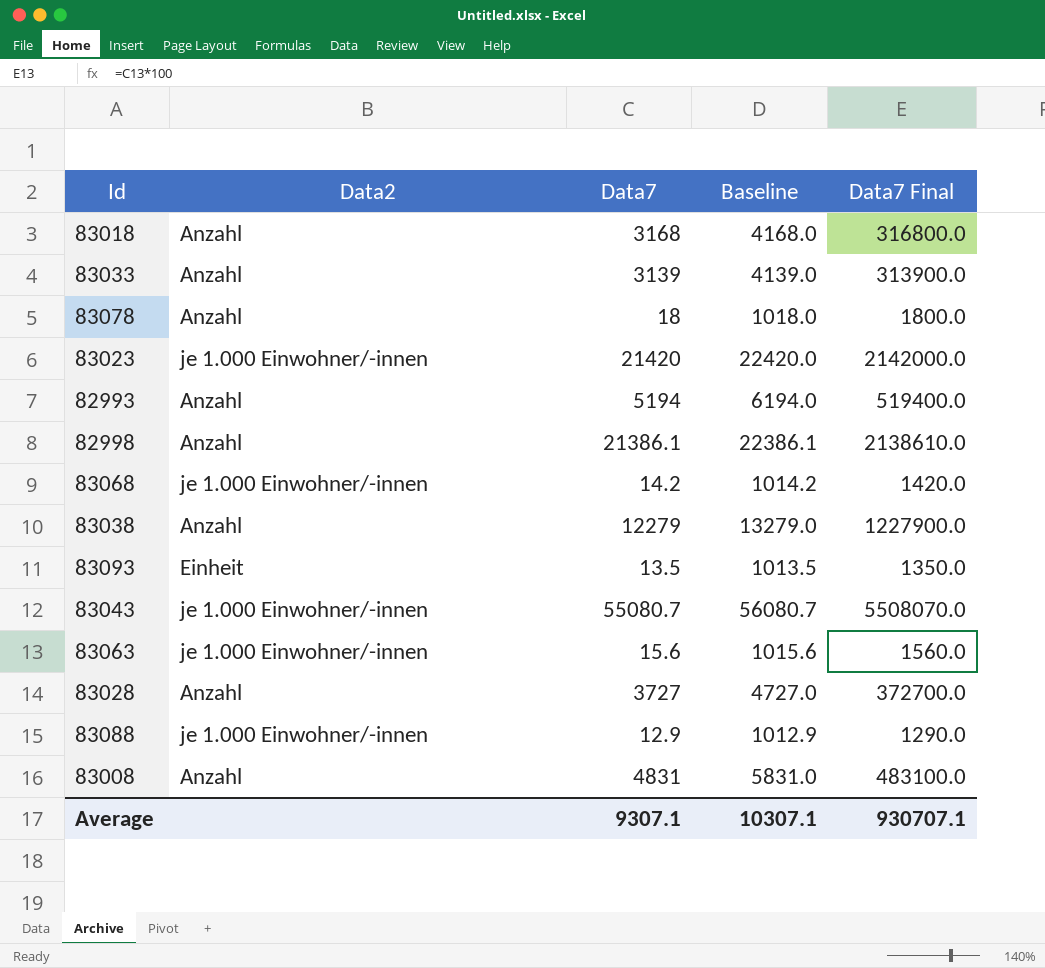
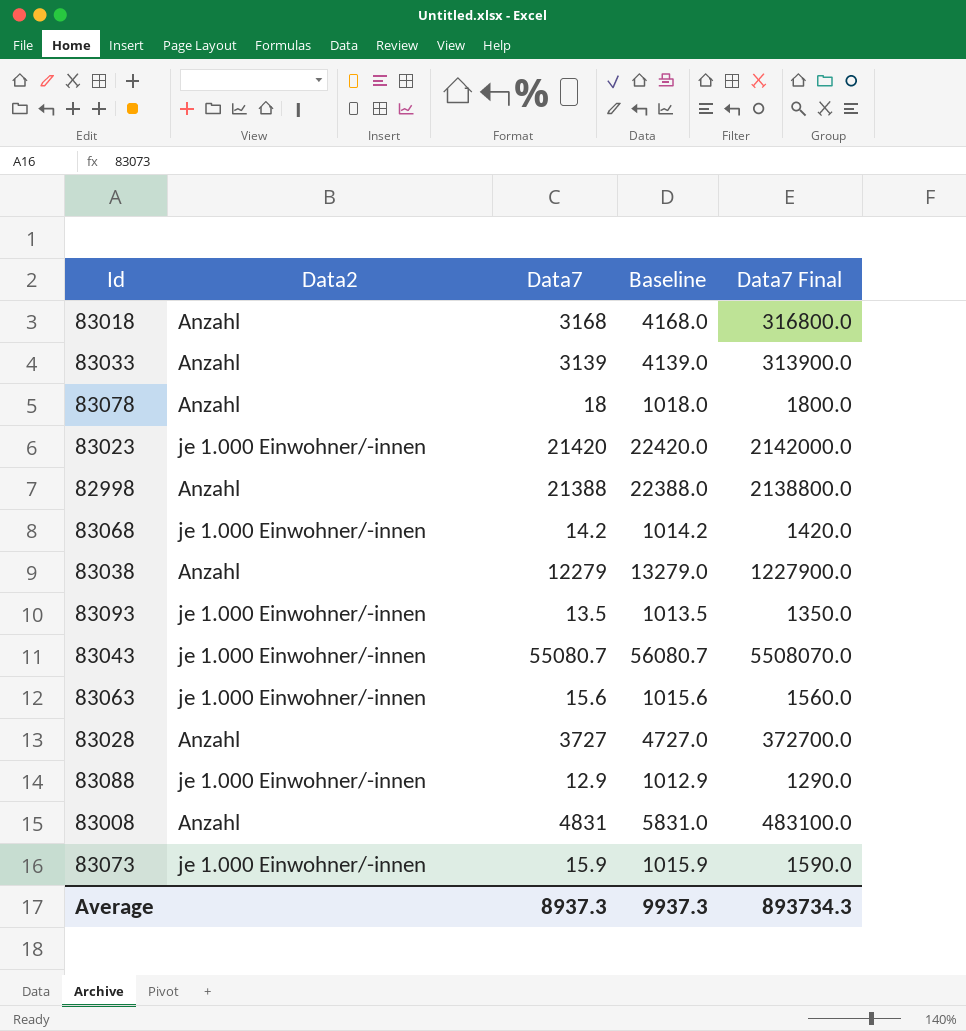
row 82993: Anzahl | 5194 | 6194.0 | 519400.0 -> none
82998 | Data7: 21386.1 -> 21388
82998 | Baseline: 22386.1 -> 22388.0
82998 | Data7 Final: 2138610.0 -> 2138800.0
83093 | Data2: Einheit -> je 1.000 Einwohner/-innen
row 83073: none -> je 1.000 Einwohner/-innen | 15.9 | 1015.9 | 1590.0
Average | Data7: 9307.1 -> 8937.3
Average | Baseline: 10307.1 -> 9937.3
Average | Data7 Final: 930707.1 -> 893734.3

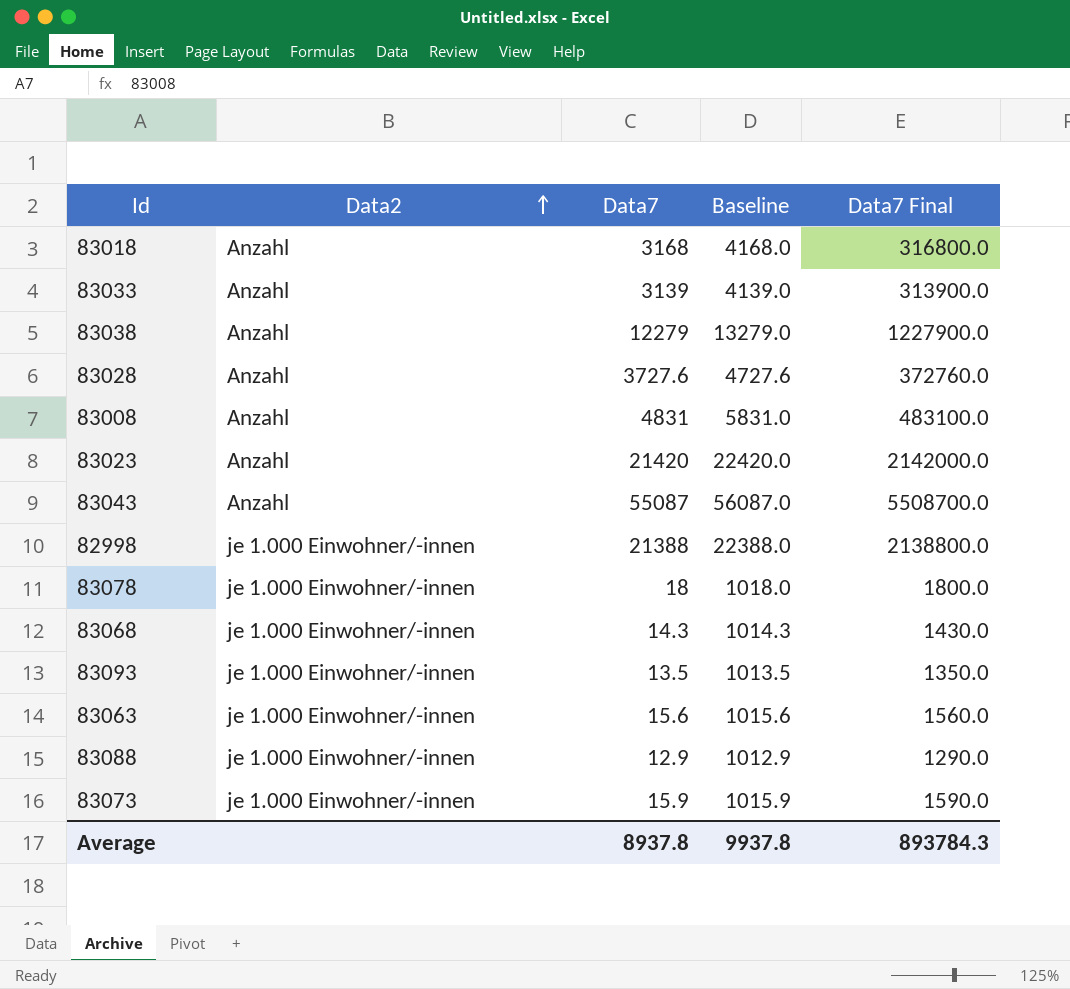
row order: none -> Data2 ascending
83028 | Data7: 3727 -> 3727.6
83028 | Baseline: 4727.0 -> 4727.6
83028 | Data7 Final: 372700.0 -> 372760.0
83023 | Data2: je 1.000 Einwohner/-innen -> Anzahl
83043 | Data2: je 1.000 Einwohner/-innen -> Anzahl
83043 | Data7: 55080.7 -> 55087
83043 | Baseline: 56080.7 -> 56087.0
83043 | Data7 Final: 5508070.0 -> 5508700.0
82998 | Data2: Anzahl -> je 1.000 Einwohner/-innen
83078 | Data2: Anzahl -> je 1.000 Einwohner/-innen
83068 | Data7: 14.2 -> 14.3
83068 | Baseline: 1014.2 -> 1014.3
83068 | Data7 Final: 1420.0 -> 1430.0
Average | Data7: 8937.3 -> 8937.8
Average | Baseline: 9937.3 -> 9937.8
Average | Data7 Final: 893734.3 -> 893784.3

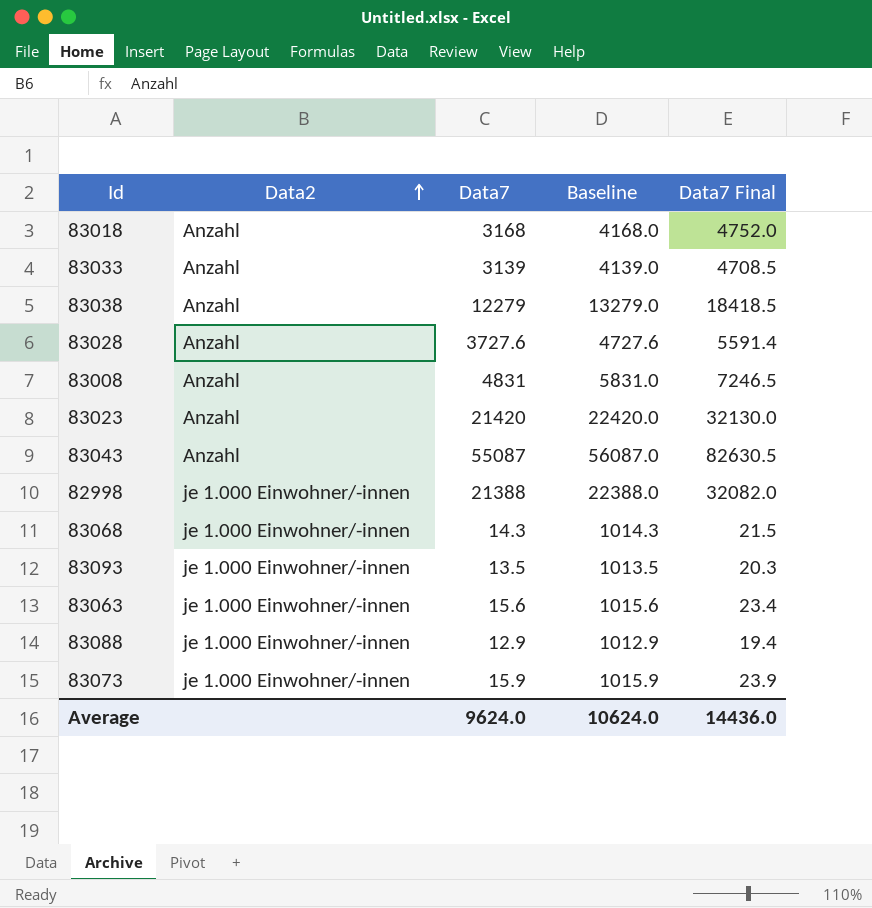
column Data7 Final | formula: [Data7] * 100 -> [Data7] * 1.5
row 83078: je 1.000 Einwohner/-innen | 18 | 1018.0 | 1800.0 -> none
Average | Data7: 8937.8 -> 9624.0
Average | Baseline: 9937.8 -> 10624.0
Average | Data7 Final: 893784.3 -> 14436.0

